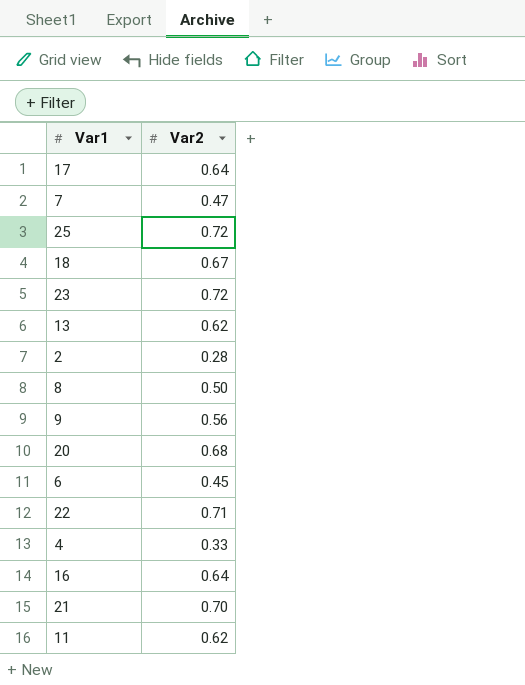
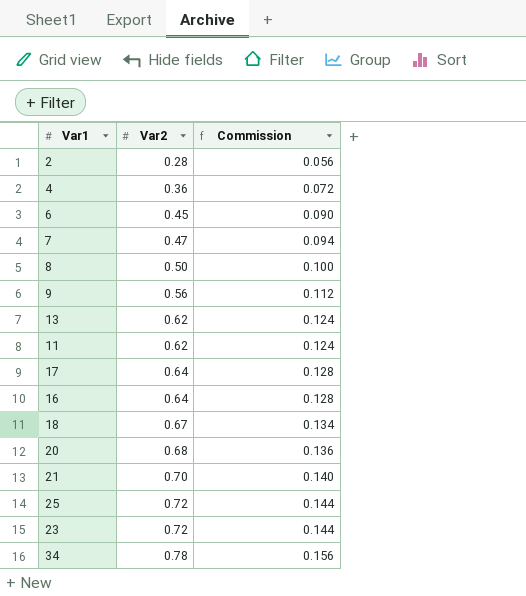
row order: none -> Var2 ascending
column Commission | formula: none -> [Var2] * 0.2
row 22: 0.71 -> none
4 | Var2: 0.33 -> 0.36
row 34: none -> 0.78 | 0.156

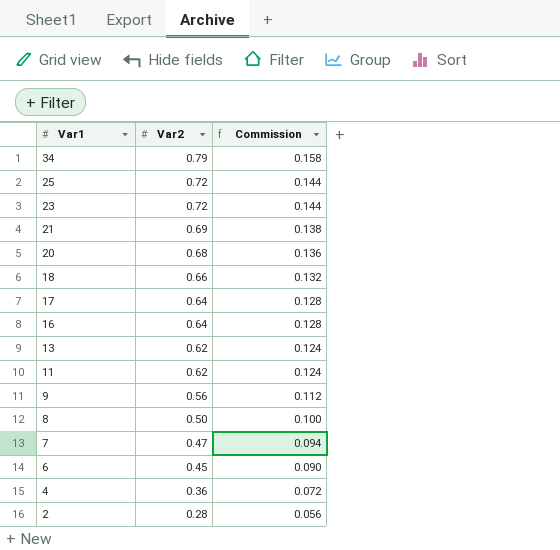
row order: Var2 ascending -> Var1 descending
34 | Var2: 0.78 -> 0.79
34 | Commission: 0.156 -> 0.158
21 | Var2: 0.70 -> 0.69
21 | Commission: 0.140 -> 0.138
18 | Var2: 0.67 -> 0.66
18 | Commission: 0.134 -> 0.132

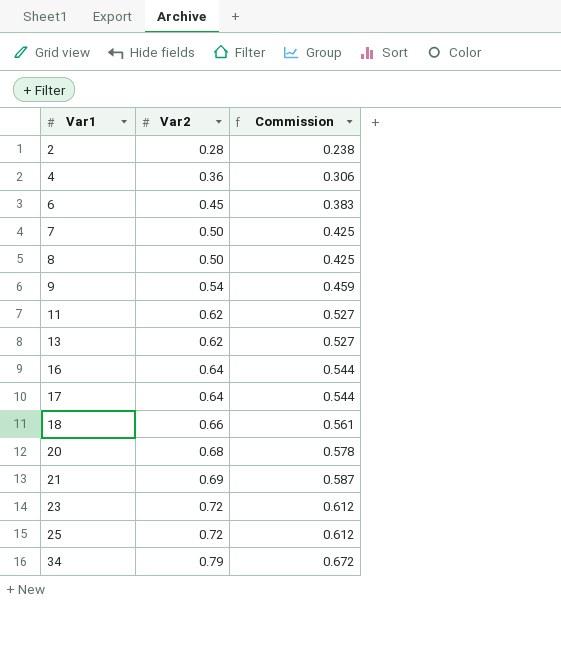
row order: Var1 descending -> Var1 ascending
column Commission | formula: [Var2] * 0.2 -> [Var2] * 0.85
7 | Var2: 0.47 -> 0.50
9 | Var2: 0.56 -> 0.54

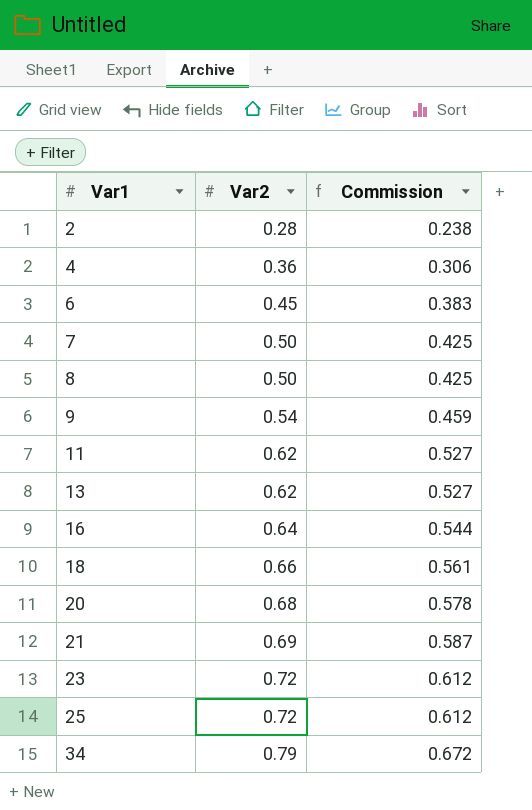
row 17: 0.64 | 0.544 -> none

